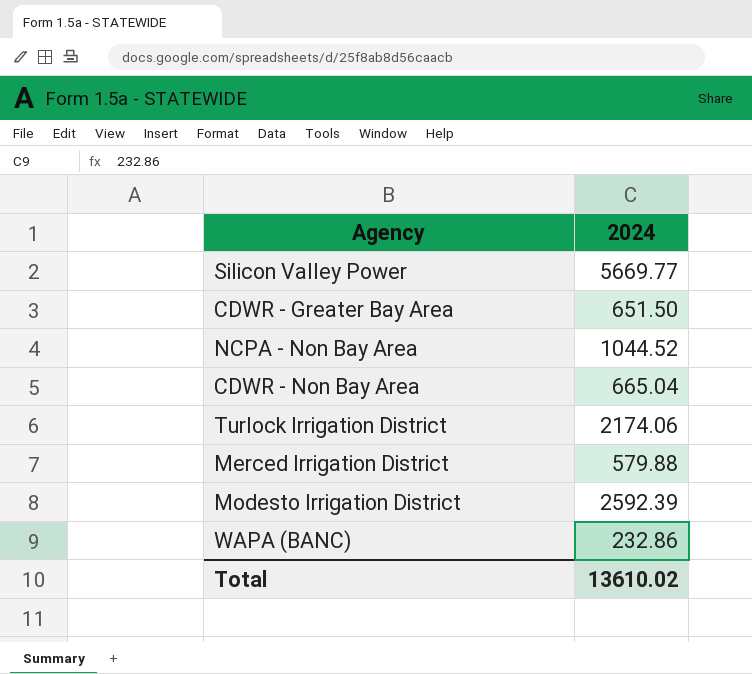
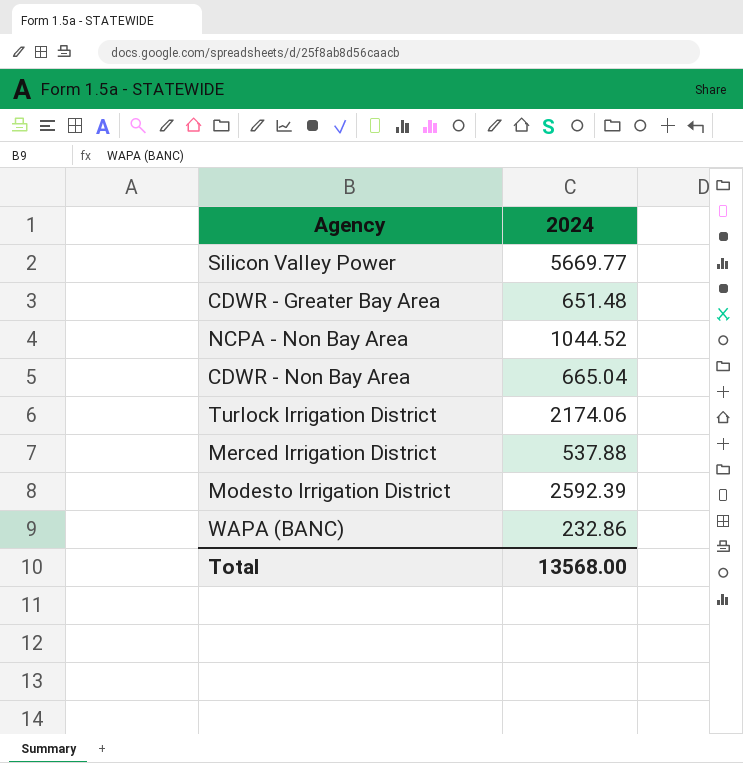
CDWR - Greater Bay Area | 2024: 651.50 -> 651.48
Merced Irrigation District | 2024: 579.88 -> 537.88
Total | 2024: 13610.02 -> 13568.00

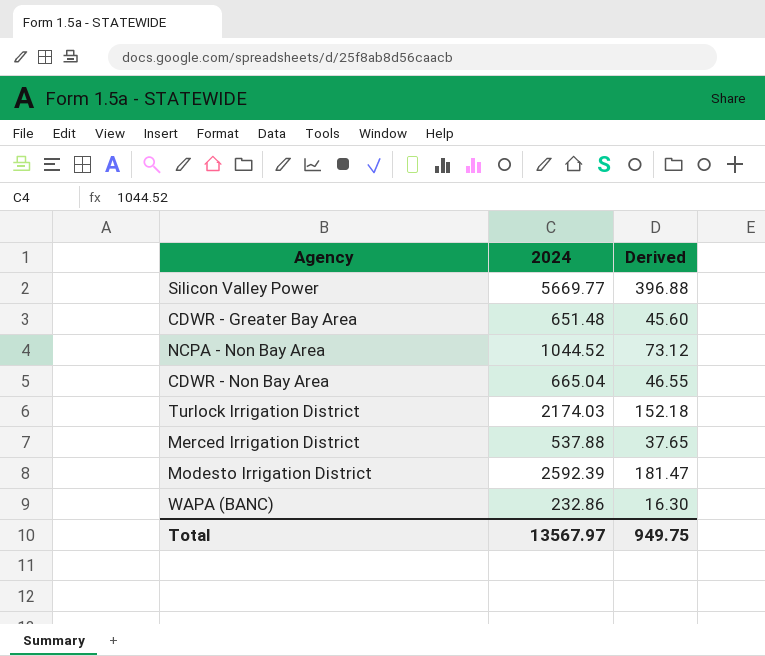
column Derived | formula: none -> [2024] * 0.07
Turlock Irrigation District | 2024: 2174.06 -> 2174.03
Total | 2024: 13568.00 -> 13567.97

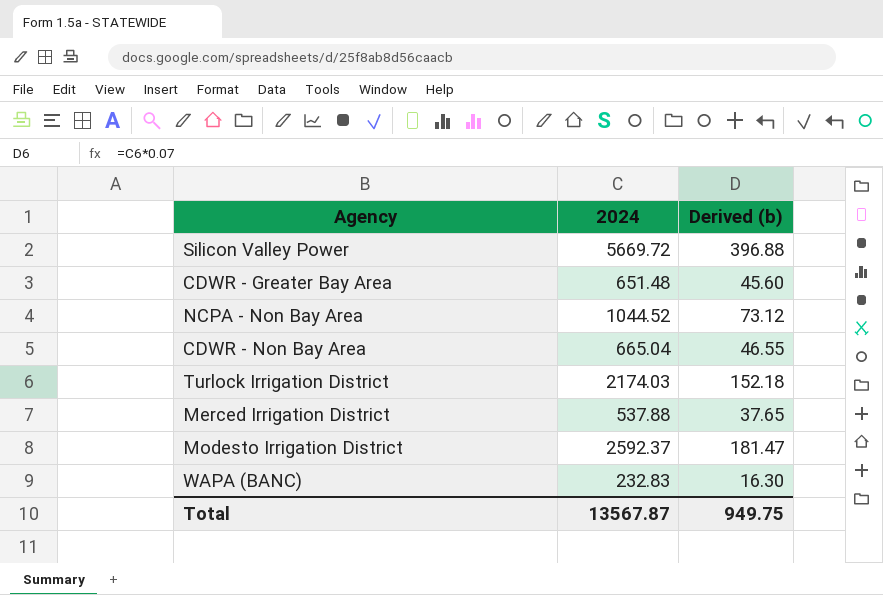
column name: Derived -> Derived (b)
Silicon Valley Power | 2024: 5669.77 -> 5669.72
Modesto Irrigation District | 2024: 2592.39 -> 2592.37
WAPA (BANC) | 2024: 232.86 -> 232.83
Total | 2024: 13567.97 -> 13567.87

